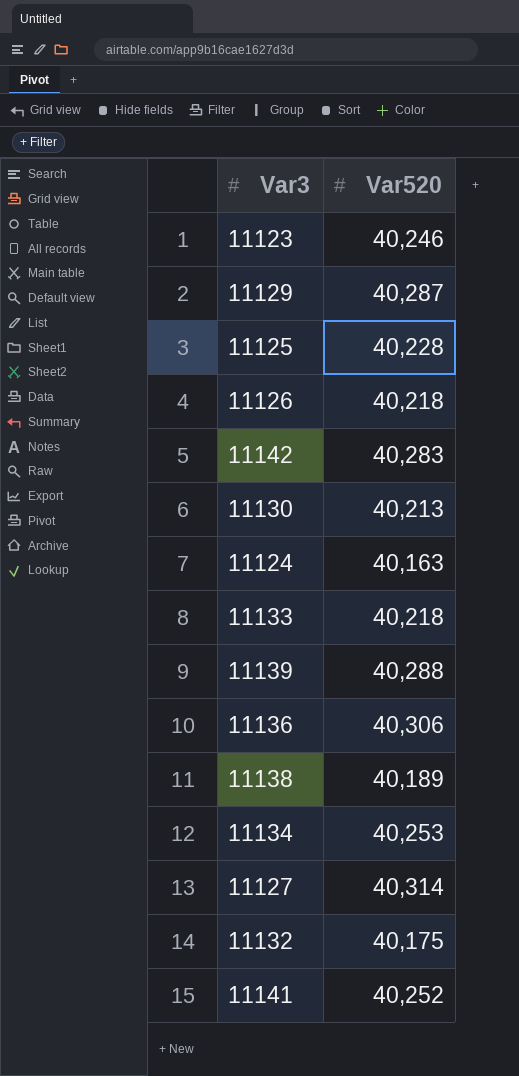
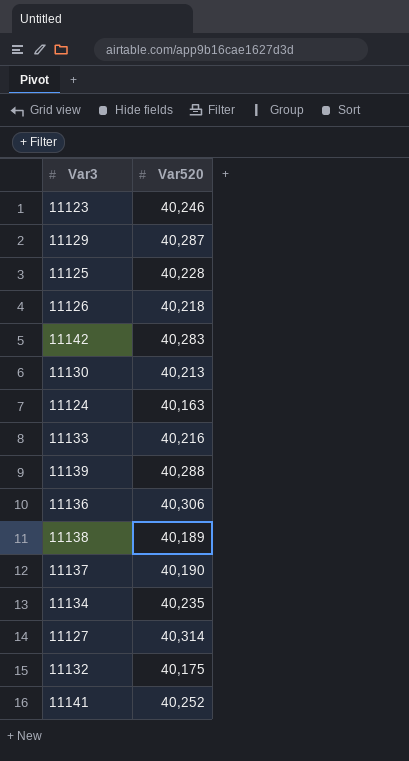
11133 | Var520: 40,218 -> 40,216
row 11137: none -> 40,190
11134 | Var520: 40,253 -> 40,235

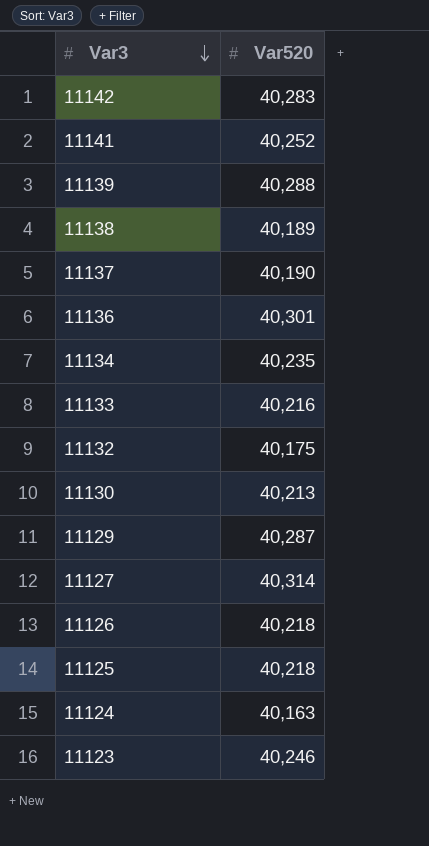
row order: none -> Var3 descending
11136 | Var520: 40,306 -> 40,301
11125 | Var520: 40,228 -> 40,218

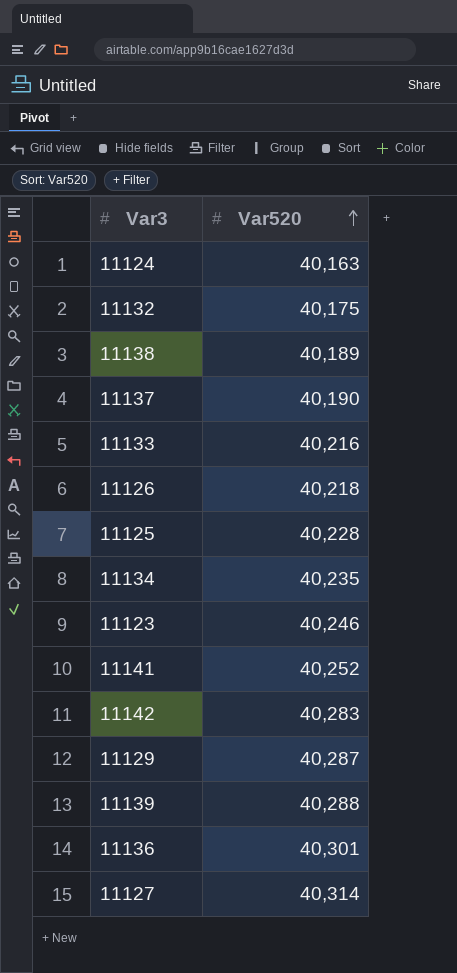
row order: Var3 descending -> Var520 ascending
row 11130: 40,213 -> none
11125 | Var520: 40,218 -> 40,228

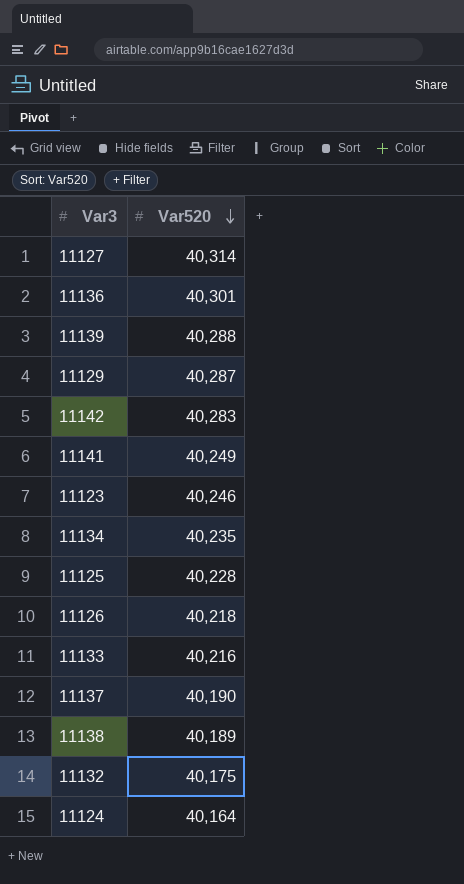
row order: Var520 ascending -> Var520 descending
11141 | Var520: 40,252 -> 40,249
11124 | Var520: 40,163 -> 40,164

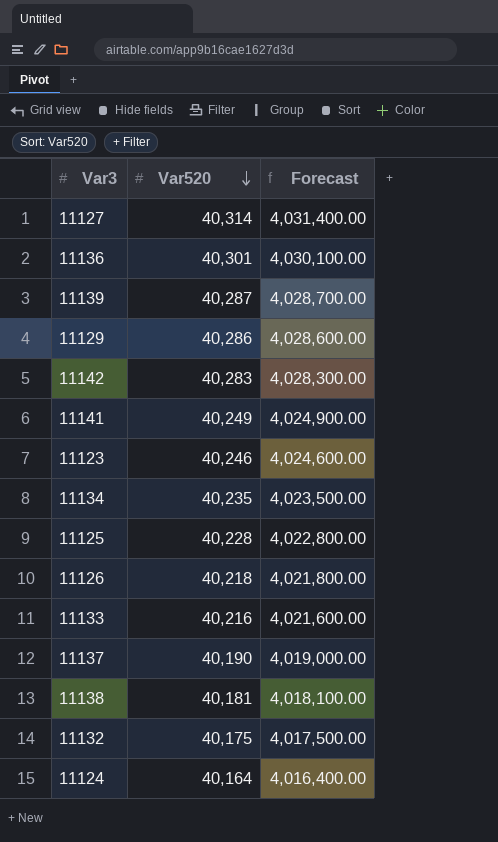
column Forecast | formula: none -> [Var520] * 100
11139 | Var520: 40,288 -> 40,287
11129 | Var520: 40,287 -> 40,286
11138 | Var520: 40,189 -> 40,181

